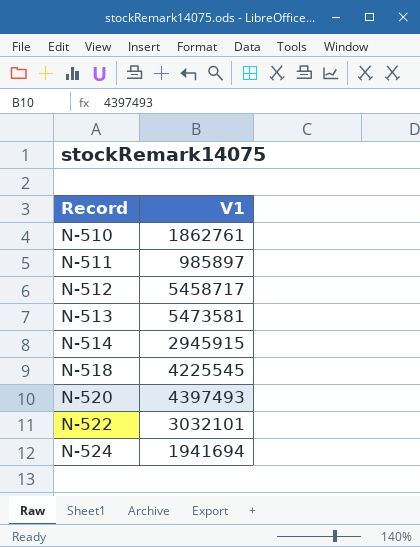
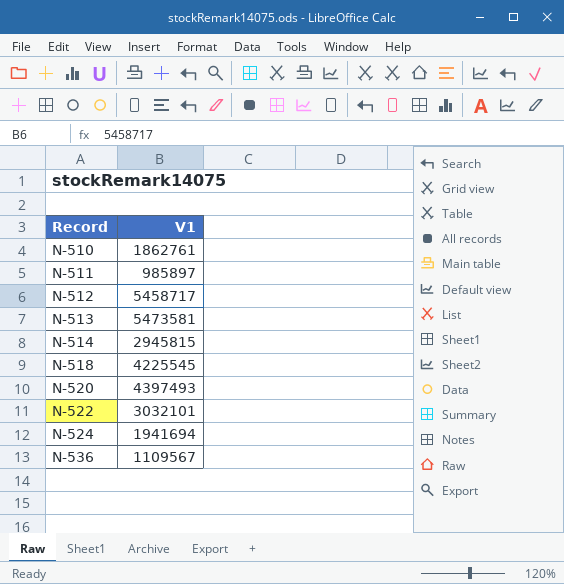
N-514 | V1: 2945915 -> 2945815
row N-536: none -> 1109567

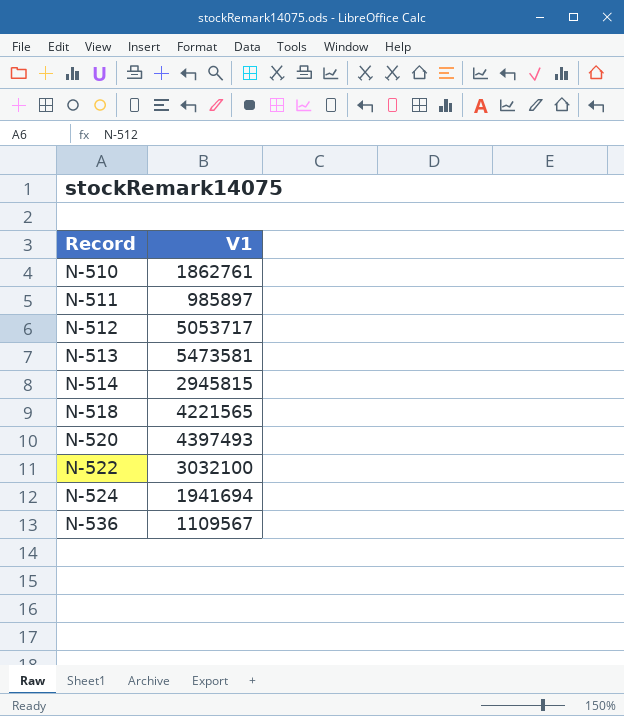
N-512 | V1: 5458717 -> 5053717
N-518 | V1: 4225545 -> 4221565
N-522 | V1: 3032101 -> 3032100

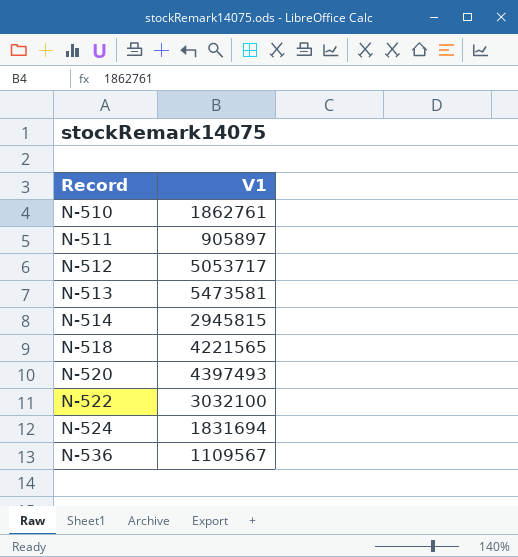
N-511 | V1: 985897 -> 905897
N-524 | V1: 1941694 -> 1831694

